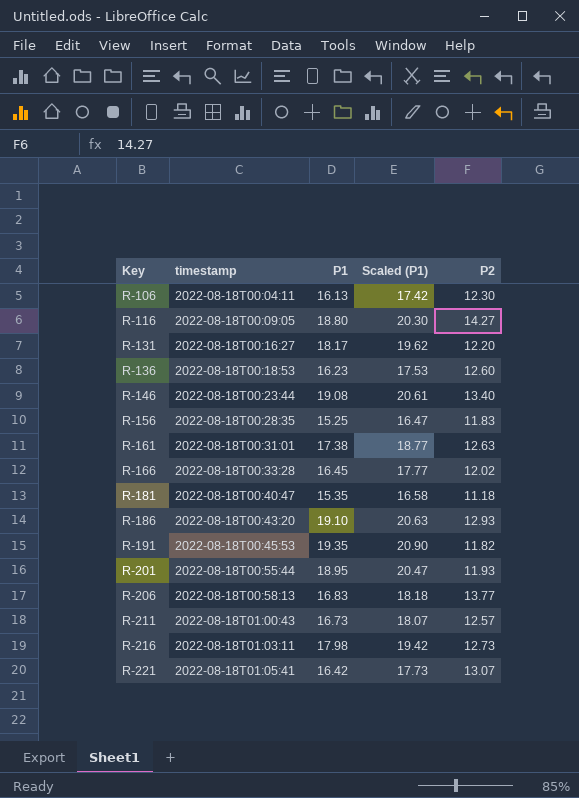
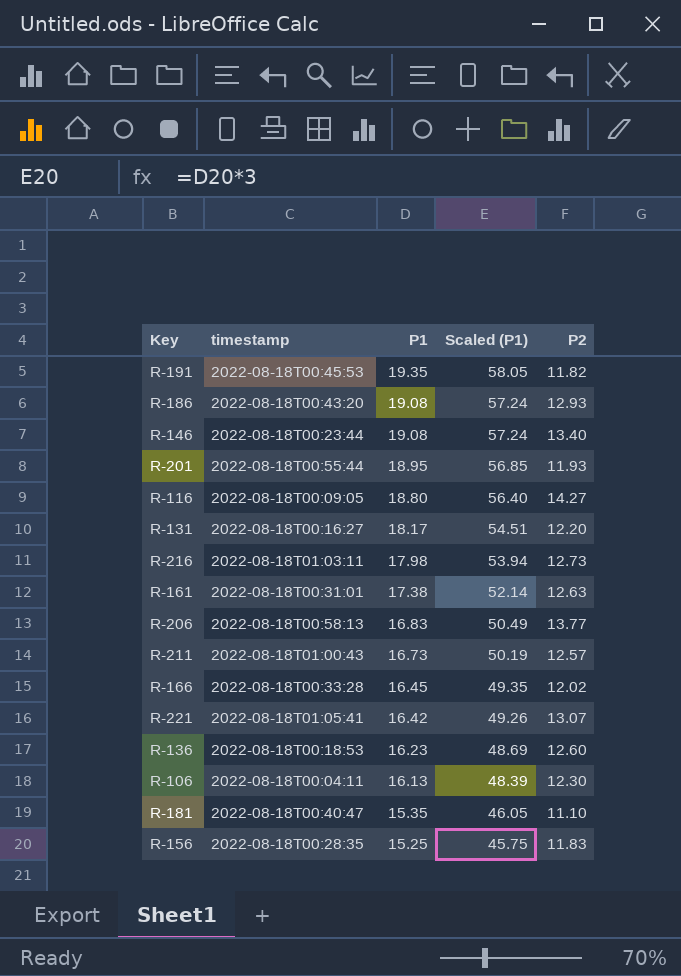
row order: Key ascending -> P1 descending
column Scaled (P1) | formula: [P1] * 1.08 -> [P1] * 3
R-186 | P1: 19.10 -> 19.08
R-181 | P2: 11.18 -> 11.10

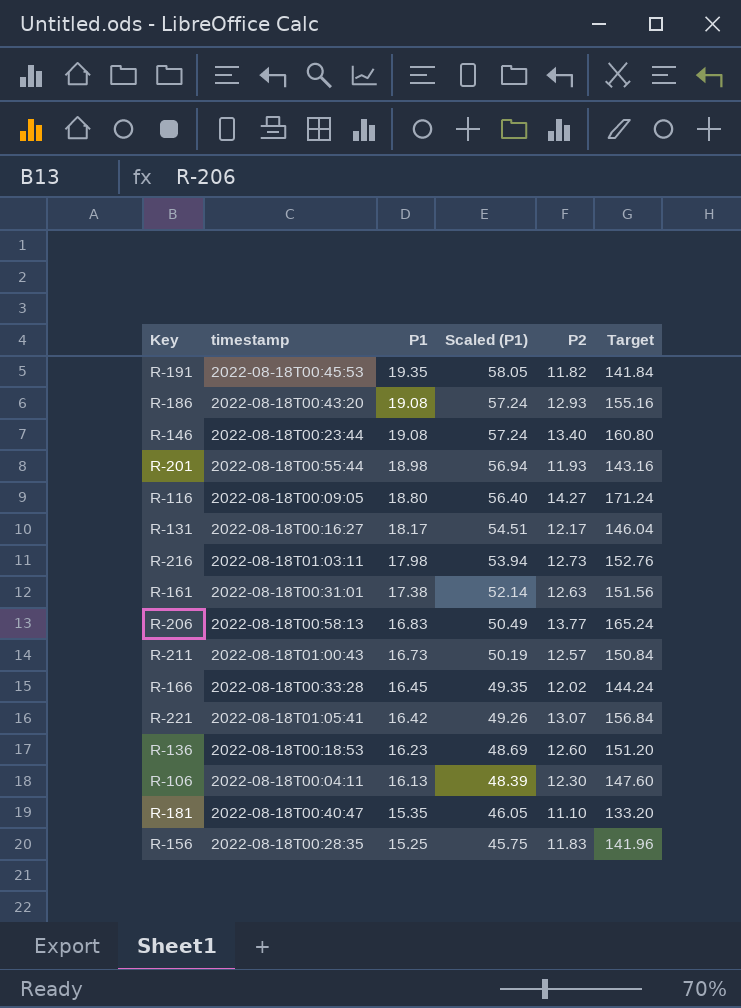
column Target | formula: none -> [P2] * 12
R-201 | P1: 18.95 -> 18.98
R-201 | Scaled (P1): 56.85 -> 56.94
R-131 | P2: 12.20 -> 12.17

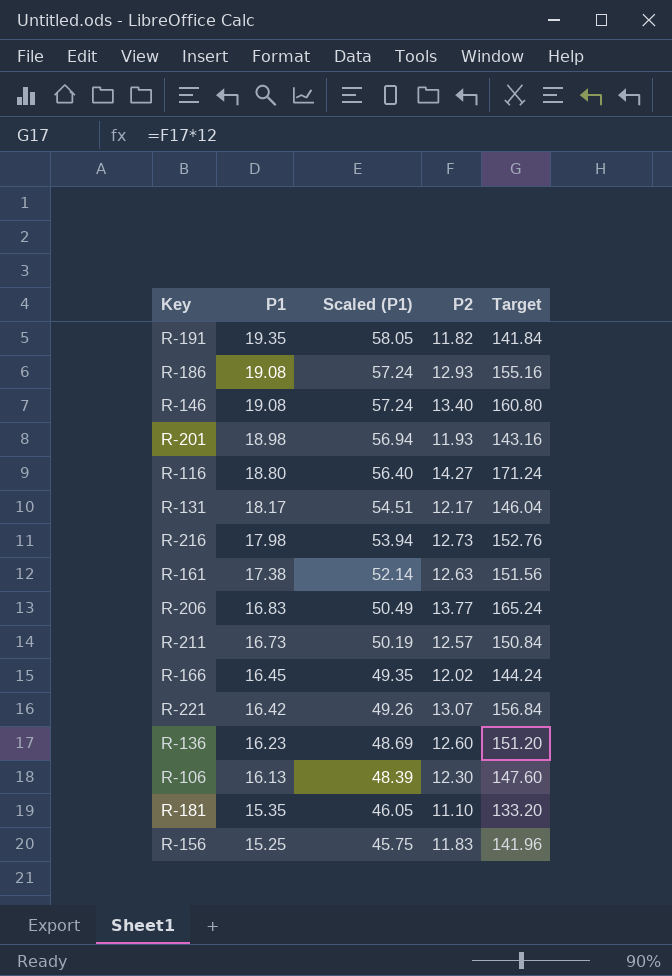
column timestamp | position: 2 -> none

